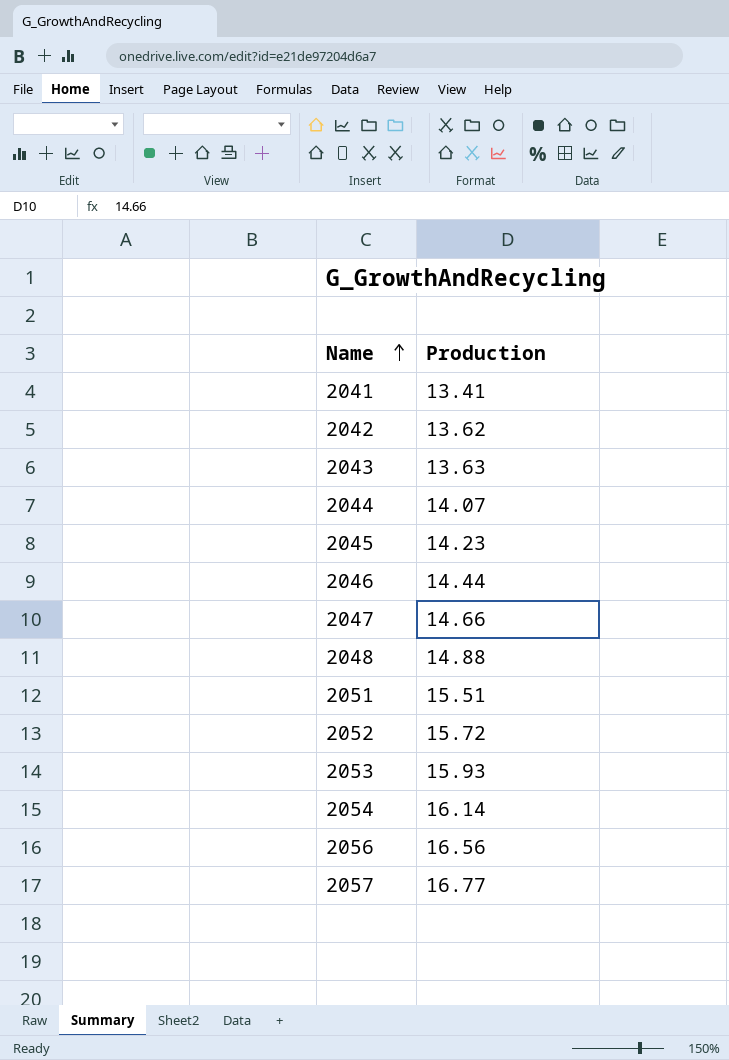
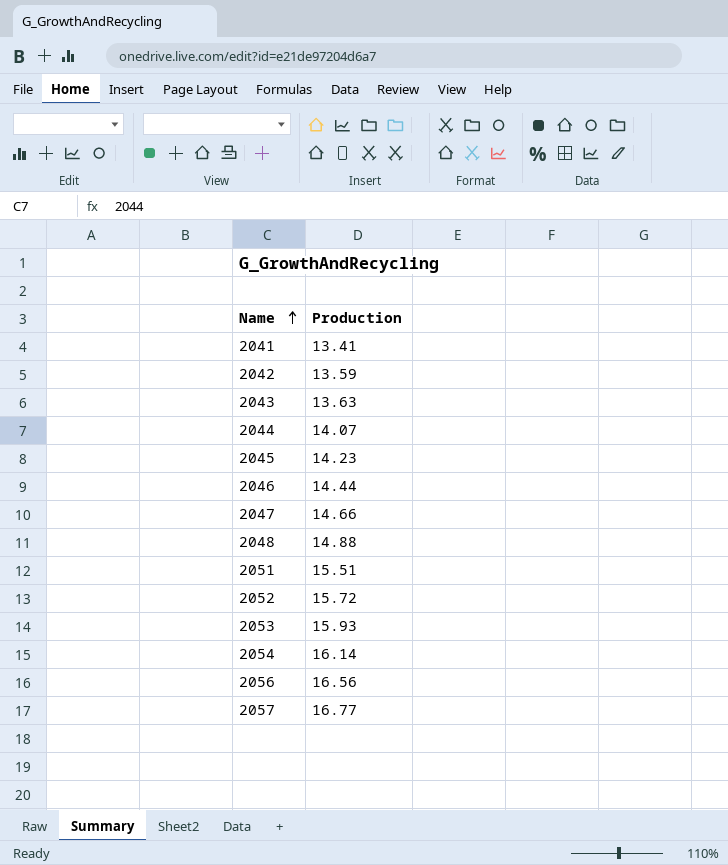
2042 | Production: 13.62 -> 13.59

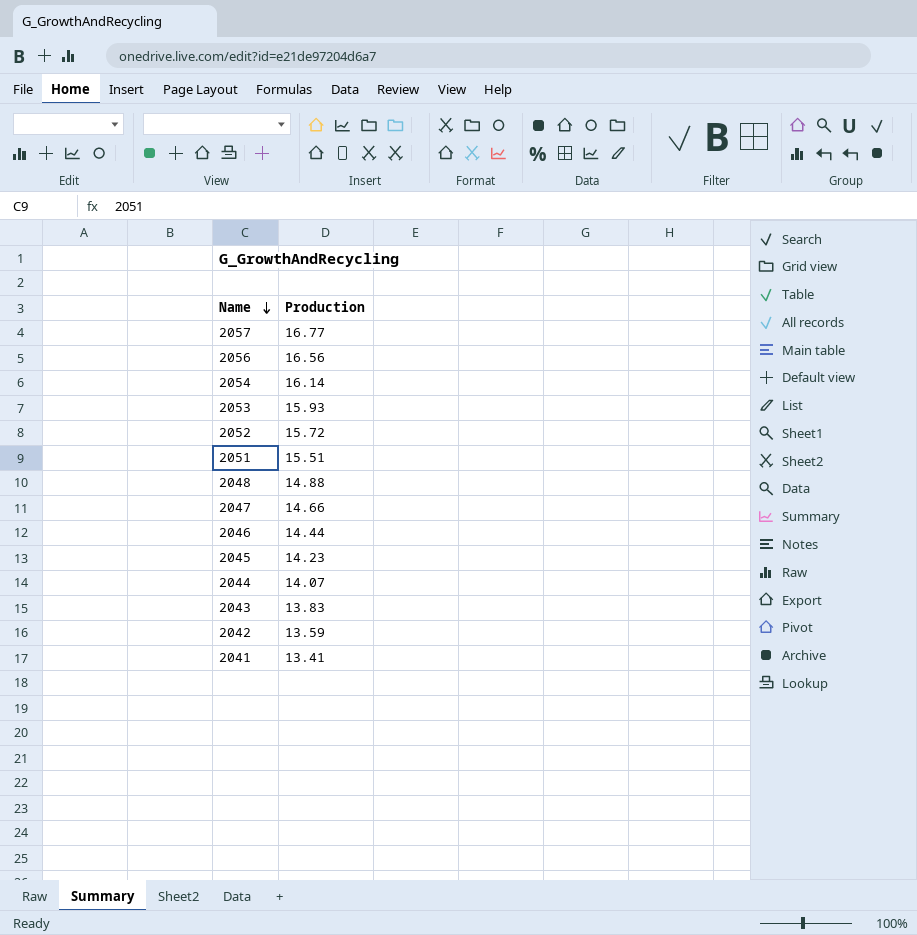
row order: Name ascending -> Name descending
2043 | Production: 13.63 -> 13.83

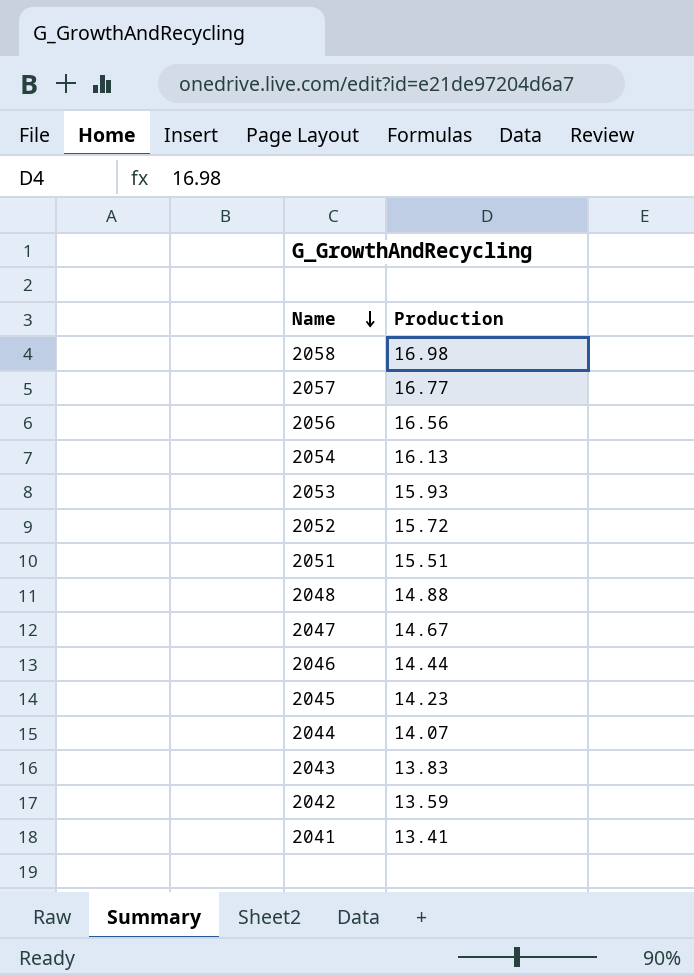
row 2058: none -> 16.98
2054 | Production: 16.14 -> 16.13
2047 | Production: 14.66 -> 14.67

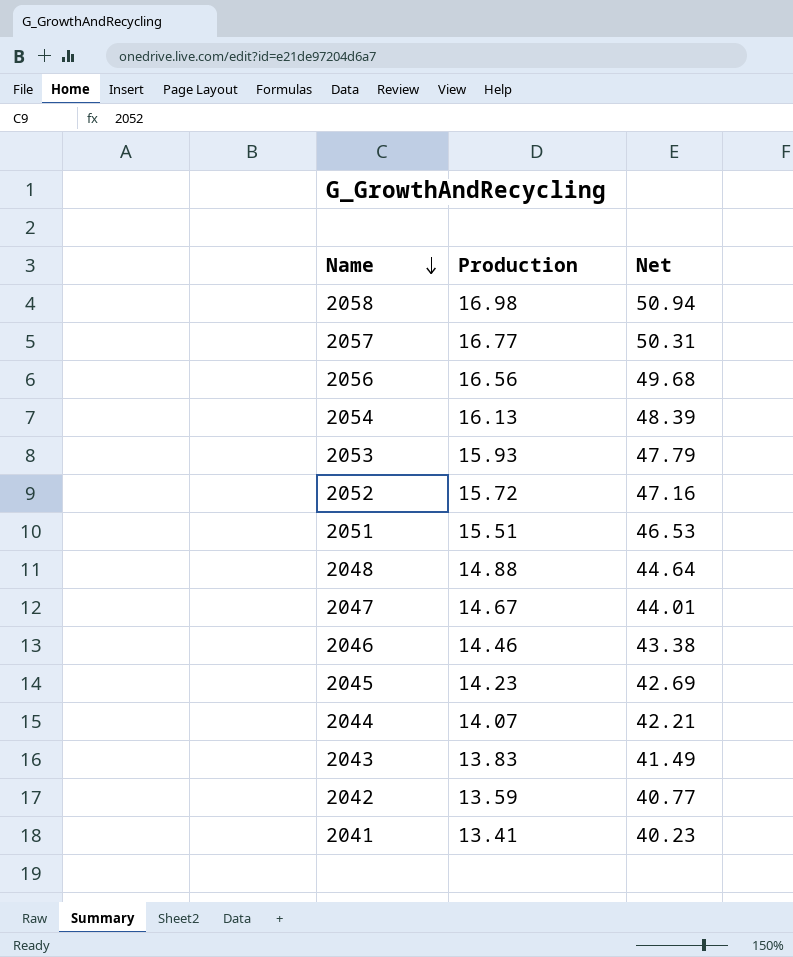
column Net | formula: none -> [Production] * 3
2046 | Production: 14.44 -> 14.46

